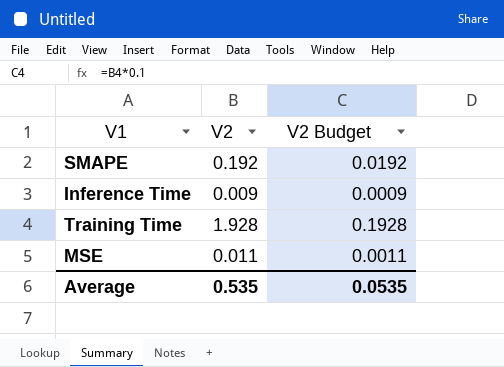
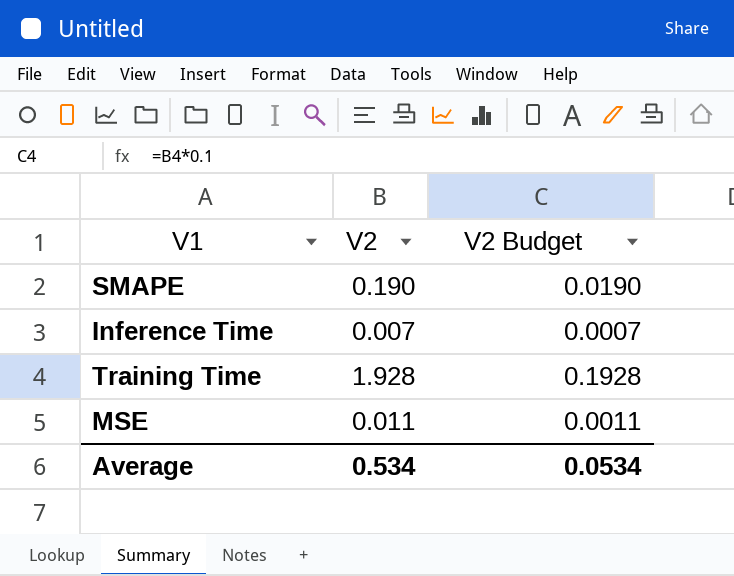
SMAPE | V2: 0.192 -> 0.190
SMAPE | V2 Budget: 0.0192 -> 0.0190
Inference Time | V2: 0.009 -> 0.007
Inference Time | V2 Budget: 0.0009 -> 0.0007
Average | V2: 0.535 -> 0.534
Average | V2 Budget: 0.0535 -> 0.0534

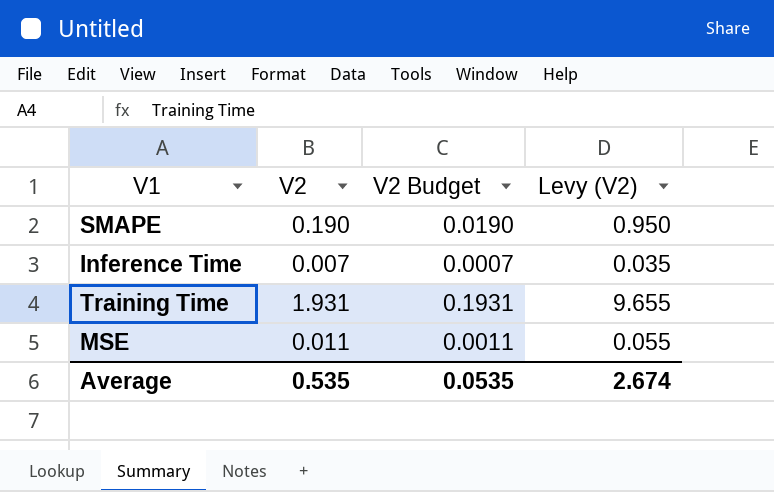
column Levy (V2) | formula: none -> [V2] * 5
Training Time | V2: 1.928 -> 1.931
Training Time | V2 Budget: 0.1928 -> 0.1931
Average | V2: 0.534 -> 0.535
Average | V2 Budget: 0.0534 -> 0.0535

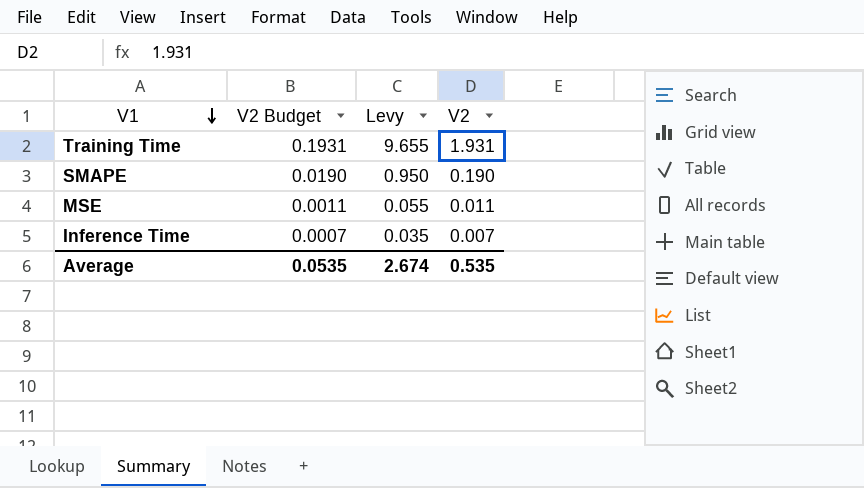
row order: none -> V1 descending
column name: Levy (V2) -> Levy
column V2 | position: 2 -> 4

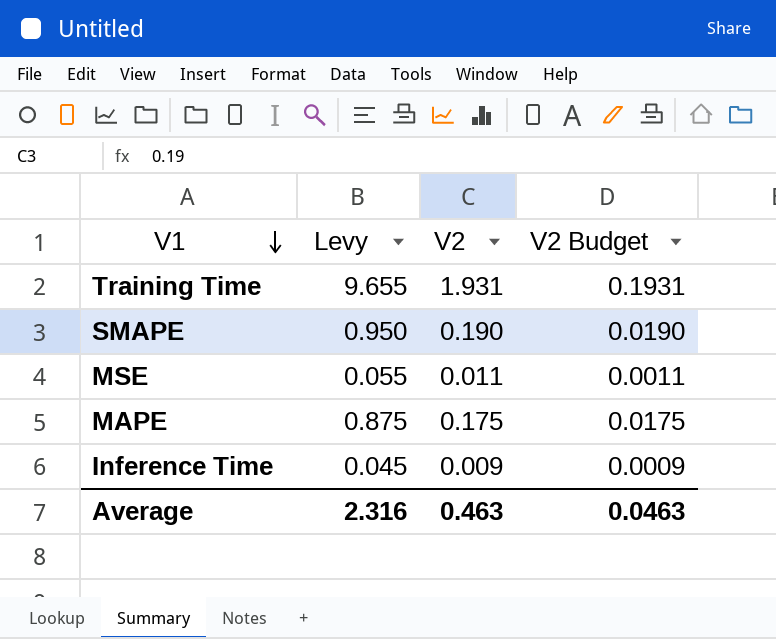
column V2 Budget | position: 2 -> 4
row MAPE: none -> 0.875 | 0.175 | 0.0175
Inference Time | Levy: 0.035 -> 0.045
Inference Time | V2: 0.007 -> 0.009
Inference Time | V2 Budget: 0.0007 -> 0.0009
Average | Levy: 2.674 -> 2.316
Average | V2: 0.535 -> 0.463
Average | V2 Budget: 0.0535 -> 0.0463

